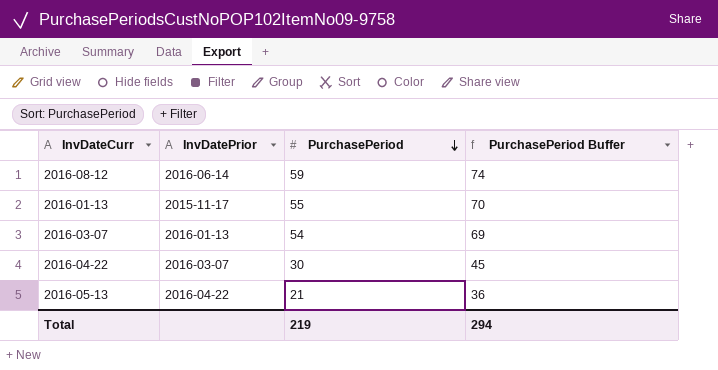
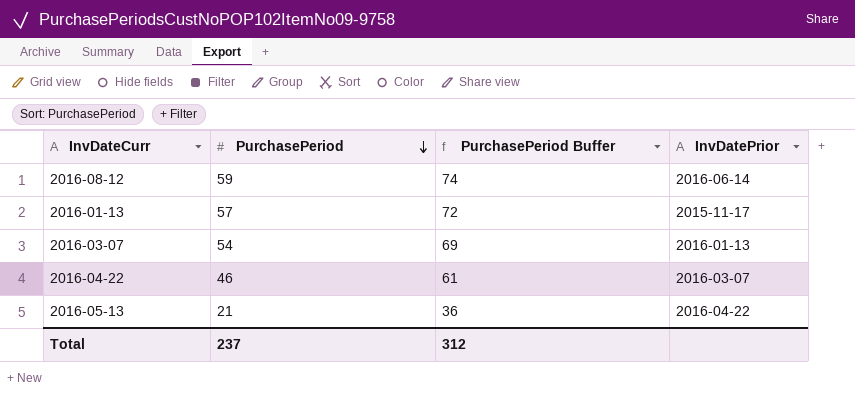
column InvDatePrior | position: 2 -> 4
2016-01-13 | PurchasePeriod: 55 -> 57
2016-01-13 | PurchasePeriod Buffer: 70 -> 72
2016-04-22 | PurchasePeriod: 30 -> 46
2016-04-22 | PurchasePeriod Buffer: 45 -> 61
Total | PurchasePeriod: 219 -> 237
Total | PurchasePeriod Buffer: 294 -> 312

